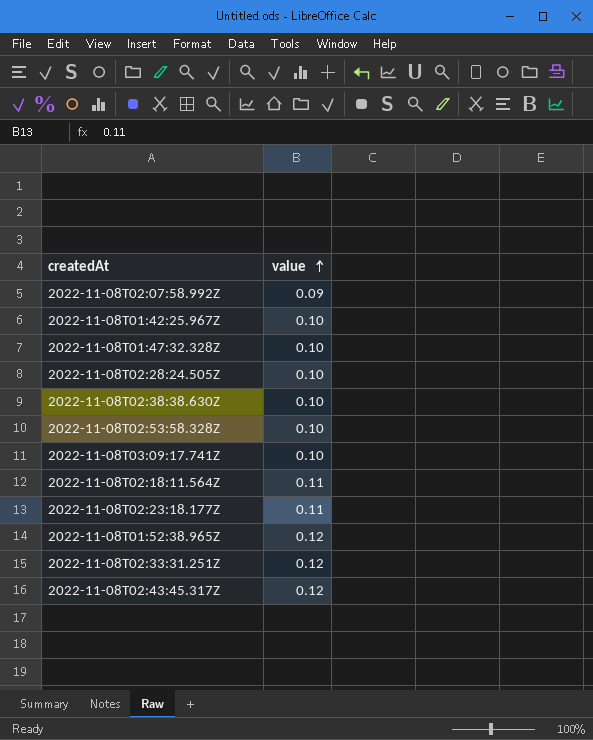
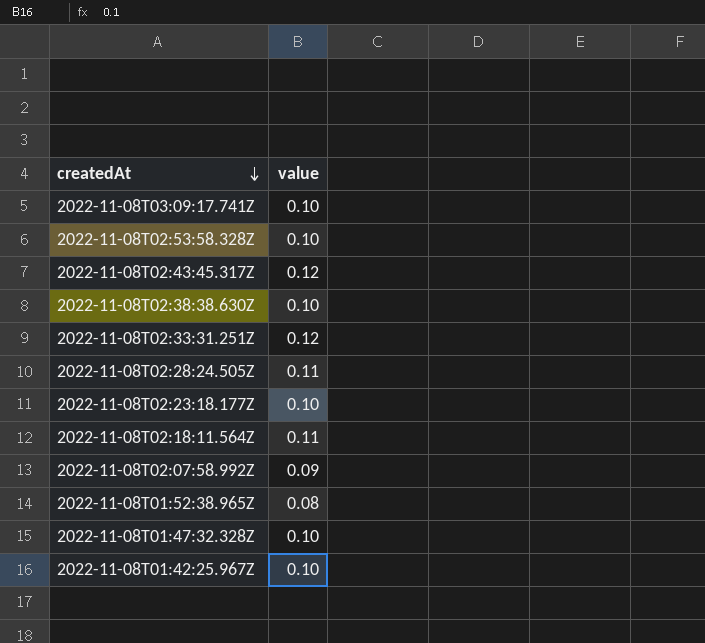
row order: value ascending -> createdAt descending
2022-11-08T02:28:24.505Z | value: 0.10 -> 0.11
2022-11-08T02:23:18.177Z | value: 0.11 -> 0.10
2022-11-08T01:52:38.965Z | value: 0.12 -> 0.08

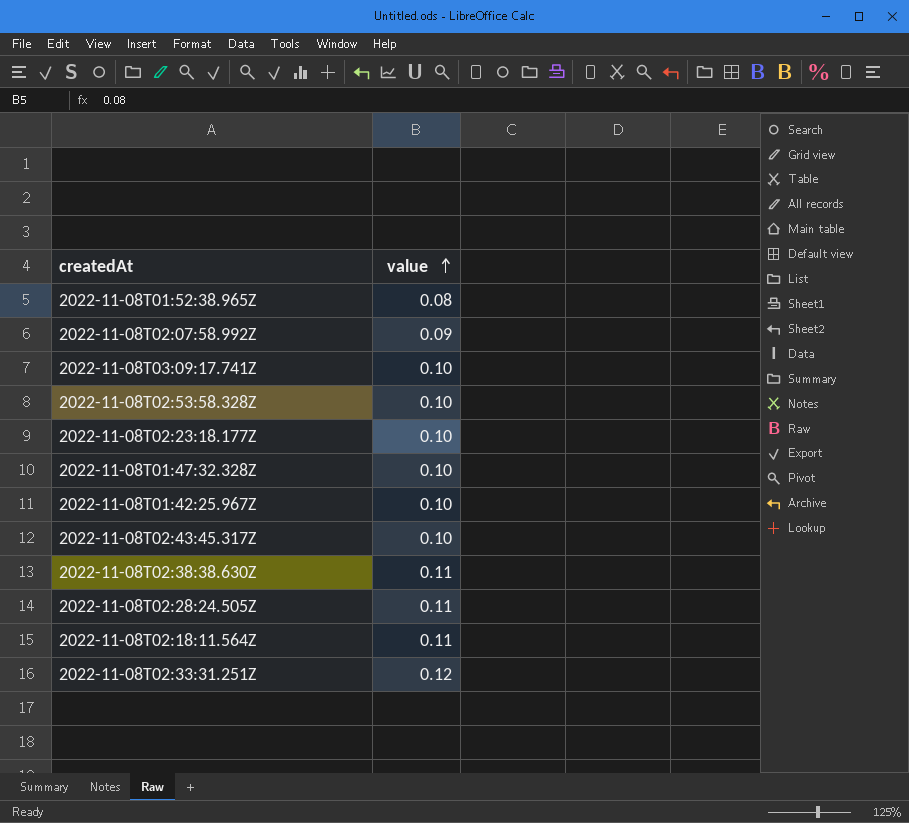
row order: createdAt descending -> value ascending
2022-11-08T02:43:45.317Z | value: 0.12 -> 0.10
2022-11-08T02:38:38.630Z | value: 0.10 -> 0.11

